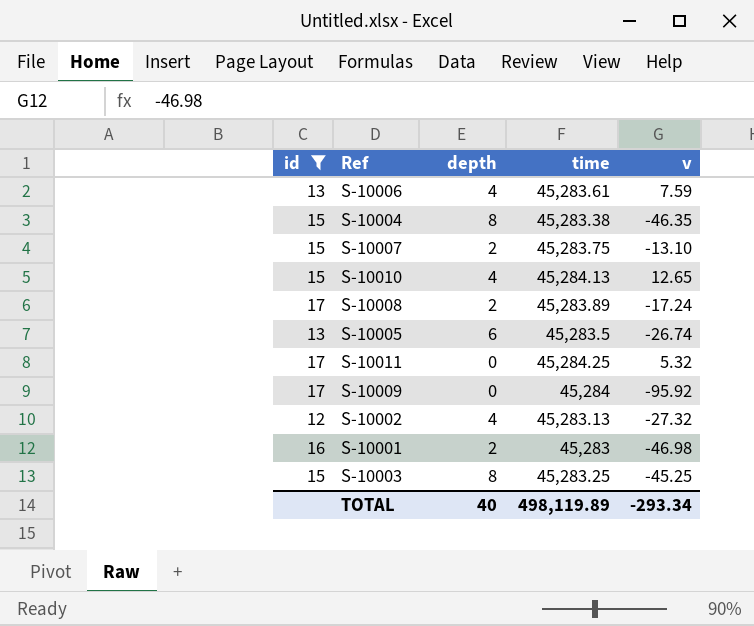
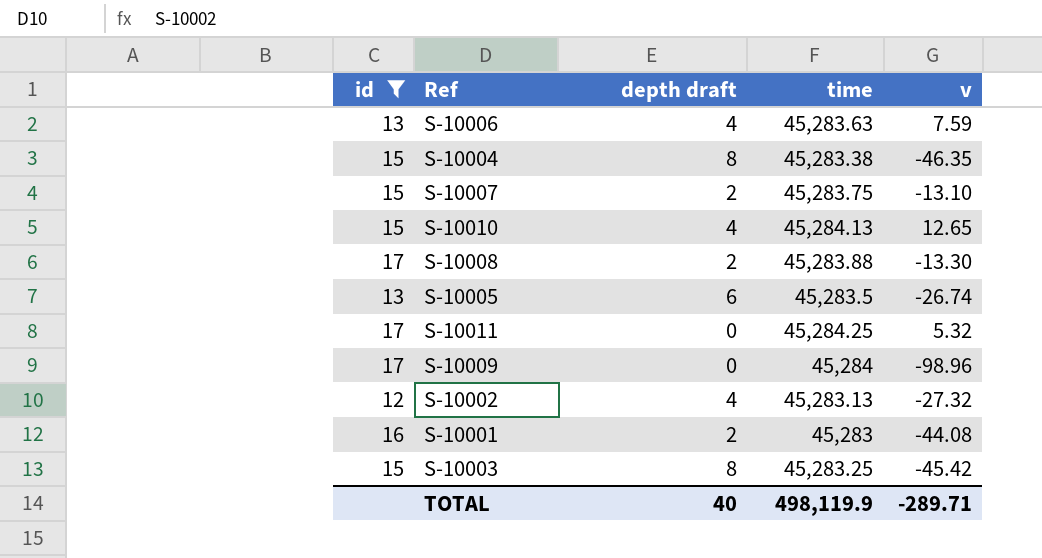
column name: depth -> depth draft
S-10006 | time: 45,283.61 -> 45,283.63
S-10008 | time: 45,283.89 -> 45,283.88
S-10008 | v: -17.24 -> -13.30
S-10009 | v: -95.92 -> -98.96
S-10001 | v: -46.98 -> -44.08
S-10003 | v: -45.25 -> -45.42
TOTAL | time: 498,119.89 -> 498,119.9
TOTAL | v: -293.34 -> -289.71

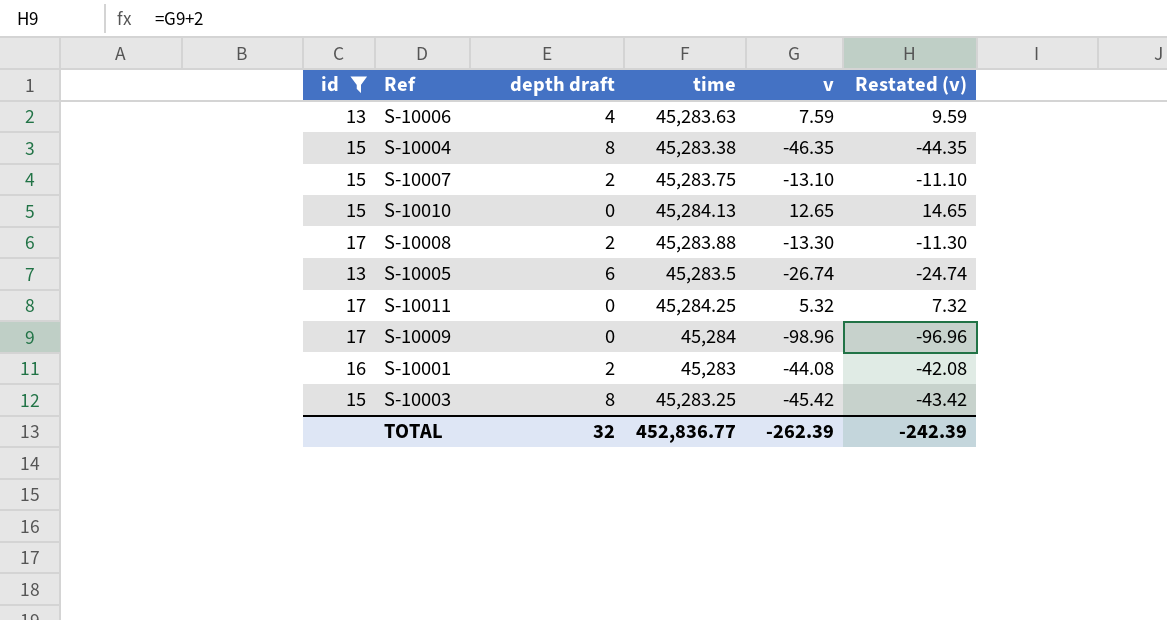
column Restated (v) | formula: none -> [v] + 2
row S-10002: 12 | 4 | 45,283.13 | -27.32 -> none
S-10010 | depth draft: 4 -> 0
TOTAL | depth draft: 40 -> 32
TOTAL | time: 498,119.9 -> 452,836.77
TOTAL | v: -289.71 -> -262.39

